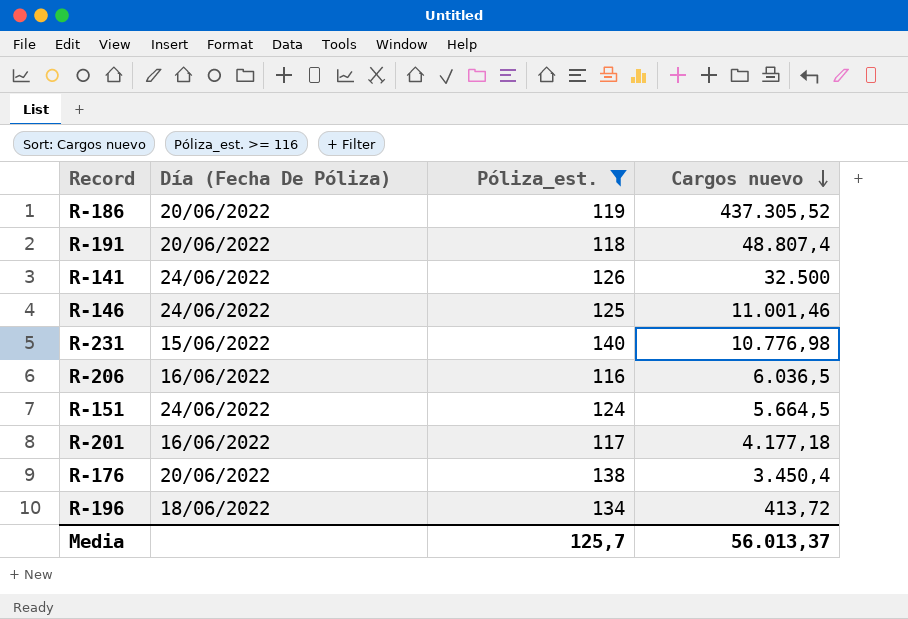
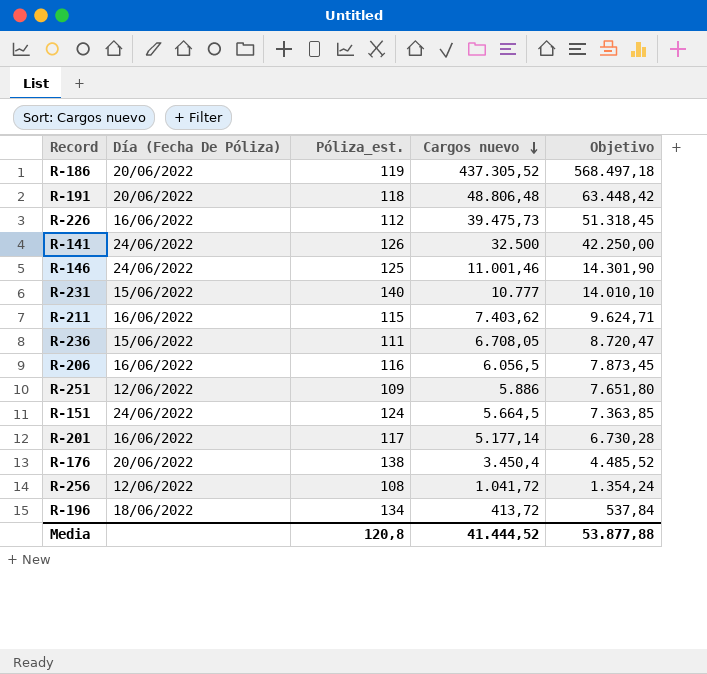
filter: Póliza_est. >= 116 -> none
column Objetivo | formula: none -> [Cargos nuevo] * 1,3
R-191 | Cargos nuevo: 48.807,4 -> 48.806,48
R-231 | Cargos nuevo: 10.776,98 -> 10.777
R-206 | Cargos nuevo: 6.036,5 -> 6.056,5
R-201 | Cargos nuevo: 4.177,18 -> 5.177,14
Media | Póliza_est.: 125,7 -> 120,8
Media | Cargos nuevo: 56.013,37 -> 41.444,52

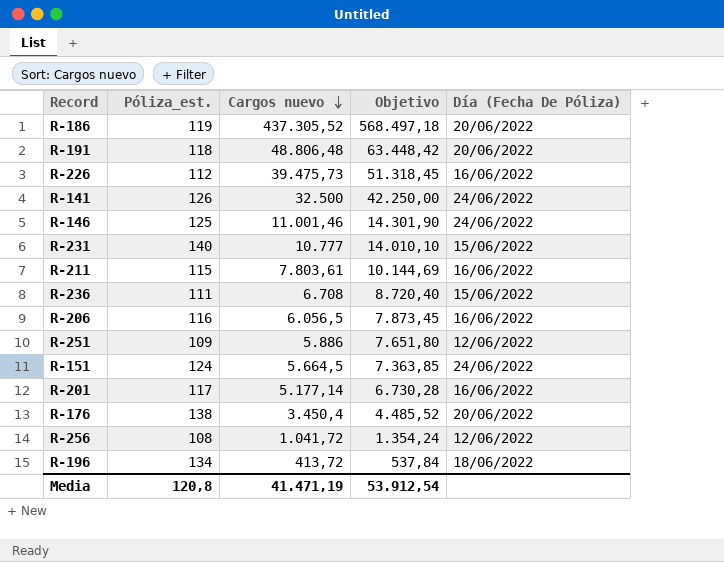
column Día (Fecha De Póliza) | position: 2 -> 5
R-211 | Cargos nuevo: 7.403,62 -> 7.803,61
R-211 | Objetivo: 9.624,71 -> 10.144,69
R-236 | Cargos nuevo: 6.708,05 -> 6.708
R-236 | Objetivo: 8.720,47 -> 8.720,40
Media | Cargos nuevo: 41.444,52 -> 41.471,19
Media | Objetivo: 53.877,88 -> 53.912,54

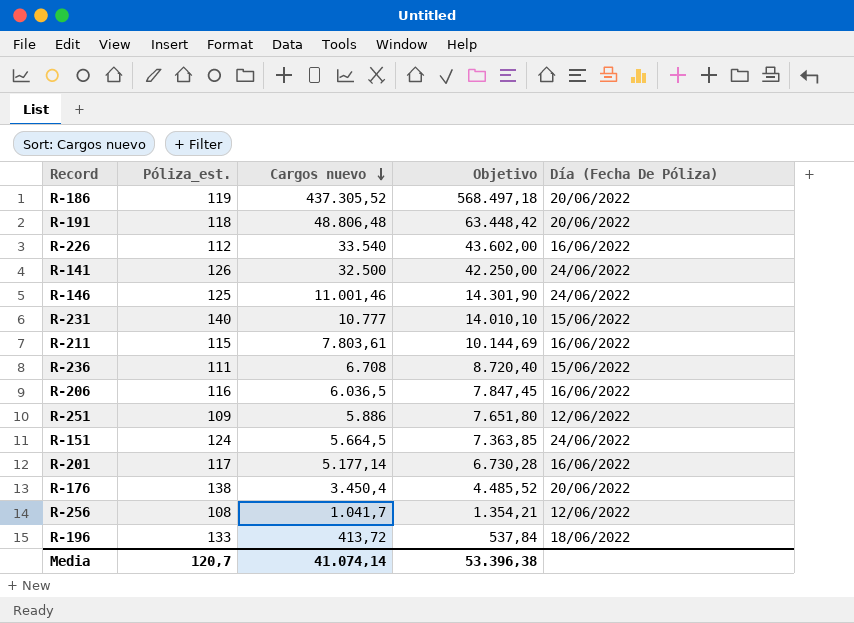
R-226 | Cargos nuevo: 39.475,73 -> 33.540
R-226 | Objetivo: 51.318,45 -> 43.602,00
R-206 | Cargos nuevo: 6.056,5 -> 6.036,5
R-206 | Objetivo: 7.873,45 -> 7.847,45
R-256 | Cargos nuevo: 1.041,72 -> 1.041,7
R-256 | Objetivo: 1.354,24 -> 1.354,21
R-196 | Póliza_est.: 134 -> 133
Media | Póliza_est.: 120,8 -> 120,7
Media | Cargos nuevo: 41.471,19 -> 41.074,14
Media | Objetivo: 53.912,54 -> 53.396,38

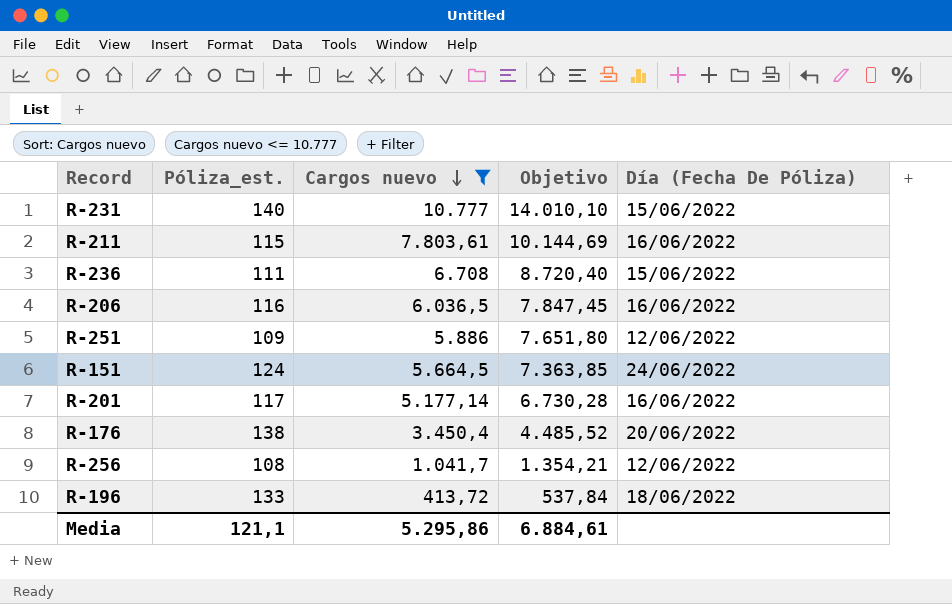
filter: none -> Cargos nuevo <= 10.777
Media | Póliza_est.: 120,7 -> 121,1
Media | Cargos nuevo: 41.074,14 -> 5.295,86
Media | Objetivo: 53.396,38 -> 6.884,61

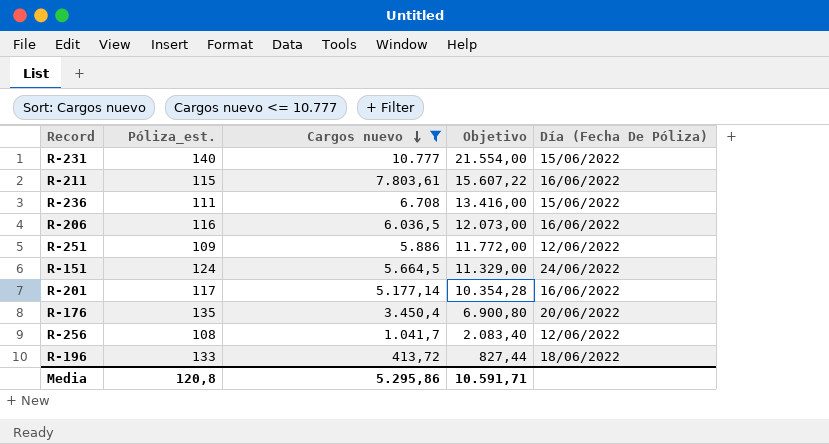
column Objetivo | formula: [Cargos nuevo] * 1,3 -> [Cargos nuevo] * 2
R-176 | Póliza_est.: 138 -> 135
Media | Póliza_est.: 121,1 -> 120,8
Media | Objetivo: 6.884,61 -> 10.591,71

